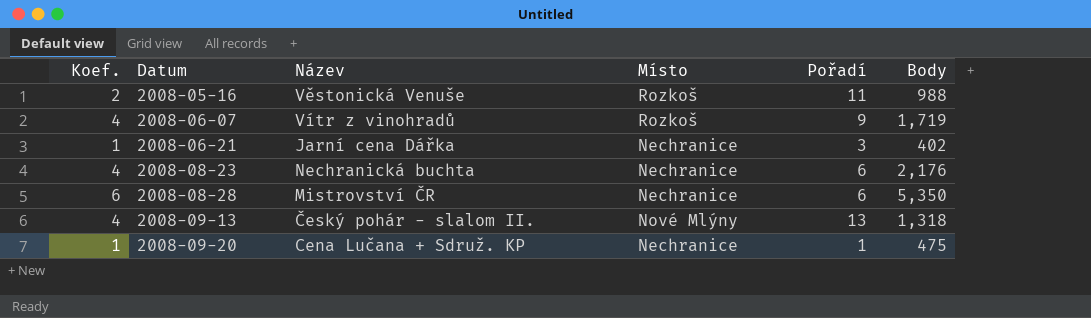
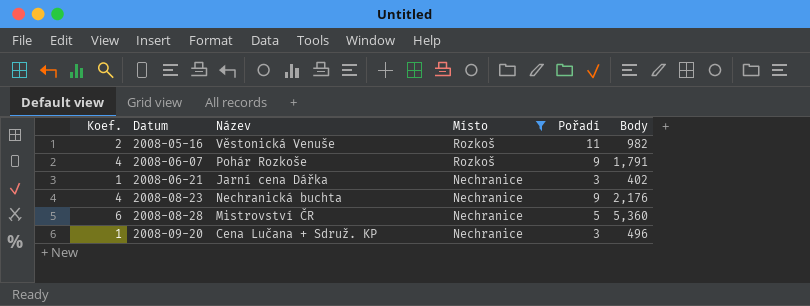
filter: none -> Místo != Nové Mlýny
2008-05-16 | Body: 988 -> 982
2008-06-07 | Název: Vítr z vinohradů -> Pohár Rozkoše
2008-06-07 | Body: 1,719 -> 1,791
2008-08-23 | Pořadí: 6 -> 9
2008-08-28 | Pořadí: 6 -> 5
2008-08-28 | Body: 5,350 -> 5,360
2008-09-20 | Pořadí: 1 -> 3
2008-09-20 | Body: 475 -> 496

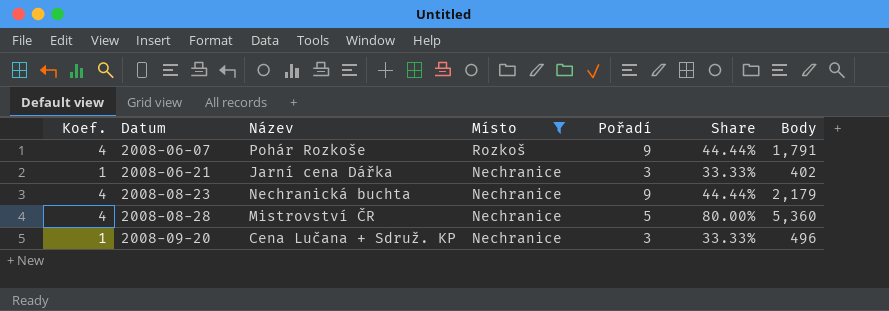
column Share | formula: none -> [Koef.] / [Pořadí]
row 2008-05-16: 2 | Věstonická Venuše | Rozkoš | 11 | 982 -> none
2008-08-23 | Body: 2,176 -> 2,179
2008-08-28 | Koef.: 6 -> 4

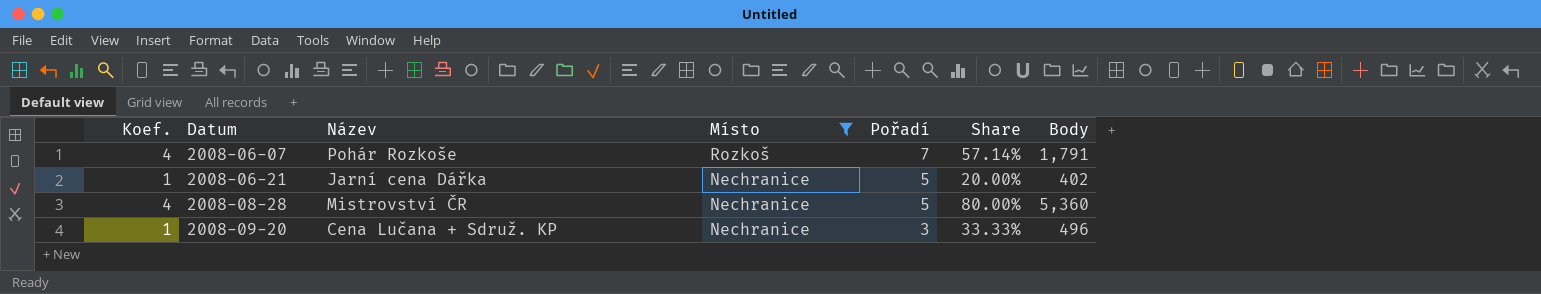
row 2008-08-23: 4 | Nechranická buchta | Nechranice | 9 | 44.44% | 2,179 -> none
2008-06-07 | Pořadí: 9 -> 7
2008-06-07 | Share: 44.44% -> 57.14%
2008-06-21 | Pořadí: 3 -> 5
2008-06-21 | Share: 33.33% -> 20.00%

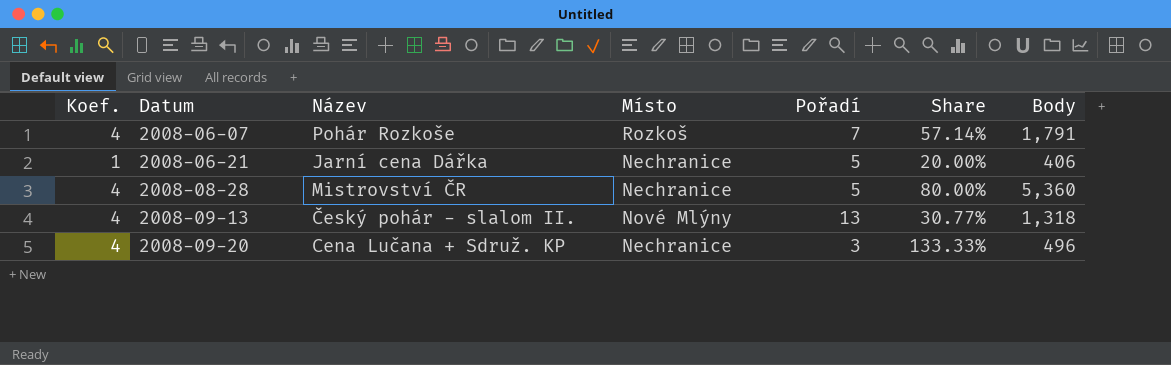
filter: Místo != Nové Mlýny -> none
2008-06-21 | Body: 402 -> 406
2008-09-20 | Koef.: 1 -> 4
2008-09-20 | Share: 33.33% -> 133.33%

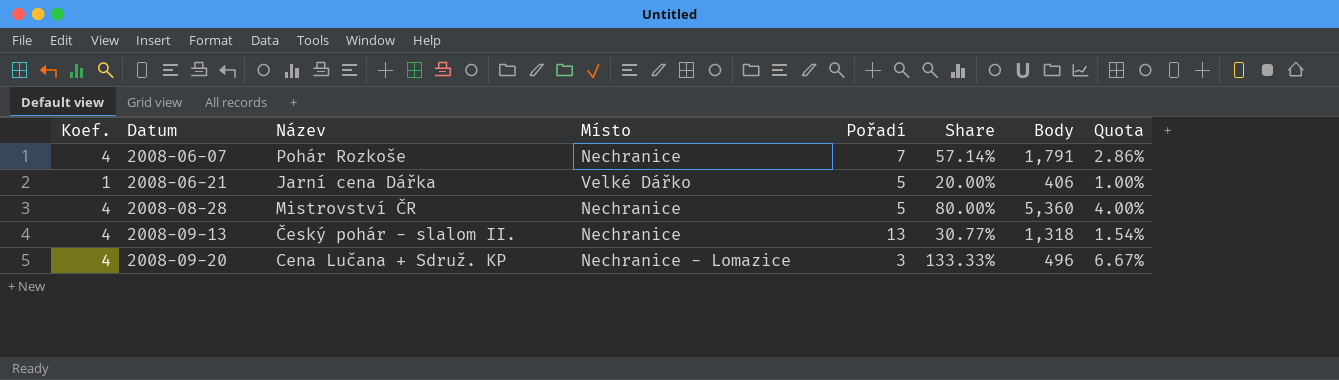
column Quota | formula: none -> [Share] * 0.05
2008-06-07 | Místo: Rozkoš -> Nechranice
2008-06-21 | Místo: Nechranice -> Velké Dářko
2008-09-13 | Místo: Nové Mlýny -> Nechranice
2008-09-20 | Místo: Nechranice -> Nechranice - Lomazice

